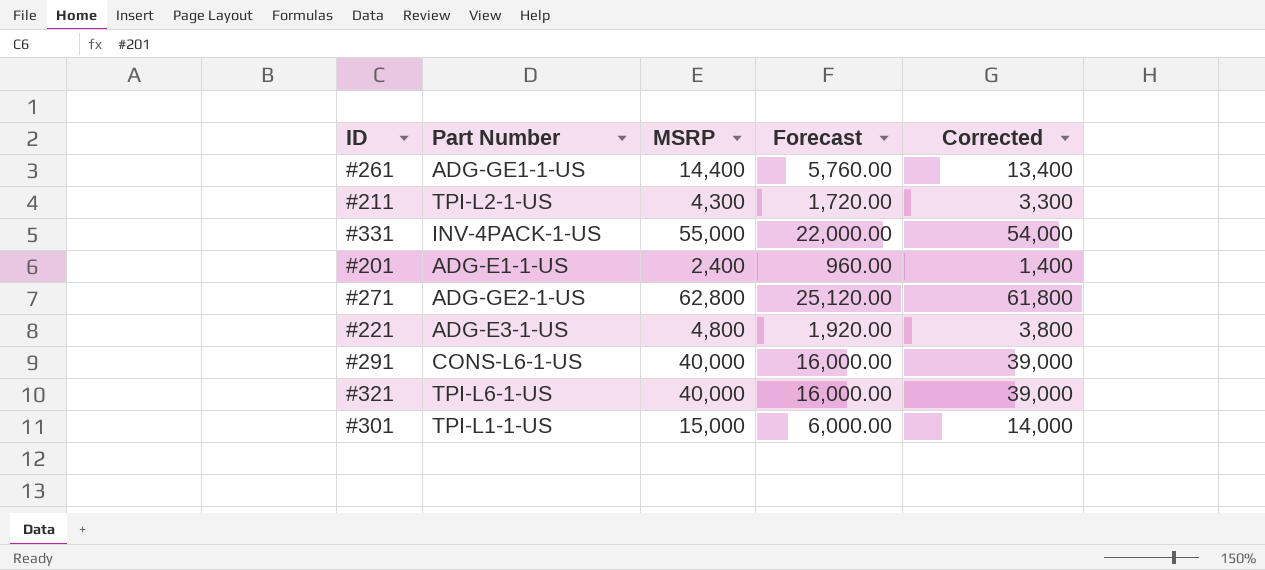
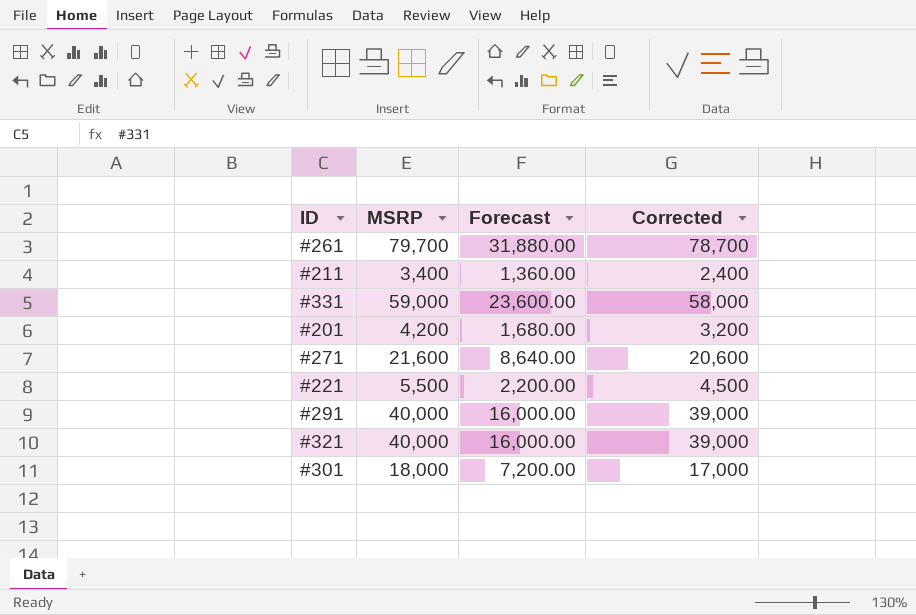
column Part Number | position: 2 -> none
#261 | MSRP: 14,400 -> 79,700
#261 | Forecast: 5,760.00 -> 31,880.00
#261 | Corrected: 13,400 -> 78,700
#211 | MSRP: 4,300 -> 3,400
#211 | Forecast: 1,720.00 -> 1,360.00
#211 | Corrected: 3,300 -> 2,400
#331 | MSRP: 55,000 -> 59,000
#331 | Forecast: 22,000.00 -> 23,600.00
#331 | Corrected: 54,000 -> 58,000
#201 | MSRP: 2,400 -> 4,200
#201 | Forecast: 960.00 -> 1,680.00
#201 | Corrected: 1,400 -> 3,200
#271 | MSRP: 62,800 -> 21,600
#271 | Forecast: 25,120.00 -> 8,640.00
#271 | Corrected: 61,800 -> 20,600
#221 | MSRP: 4,800 -> 5,500
#221 | Forecast: 1,920.00 -> 2,200.00
#221 | Corrected: 3,800 -> 4,500
#301 | MSRP: 15,000 -> 18,000
#301 | Forecast: 6,000.00 -> 7,200.00
#301 | Corrected: 14,000 -> 17,000

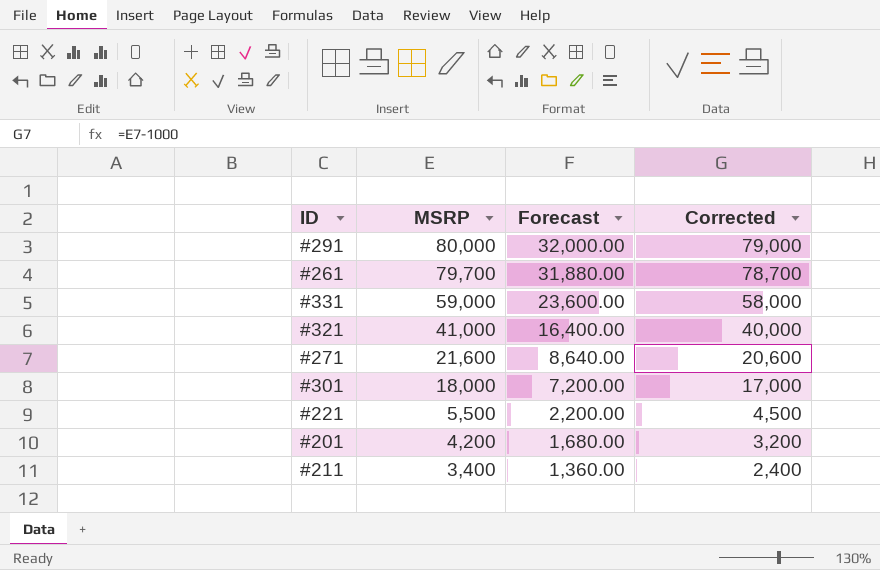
row order: none -> MSRP descending
#291 | MSRP: 40,000 -> 80,000
#291 | Forecast: 16,000.00 -> 32,000.00
#291 | Corrected: 39,000 -> 79,000
#321 | MSRP: 40,000 -> 41,000
#321 | Forecast: 16,000.00 -> 16,400.00
#321 | Corrected: 39,000 -> 40,000

